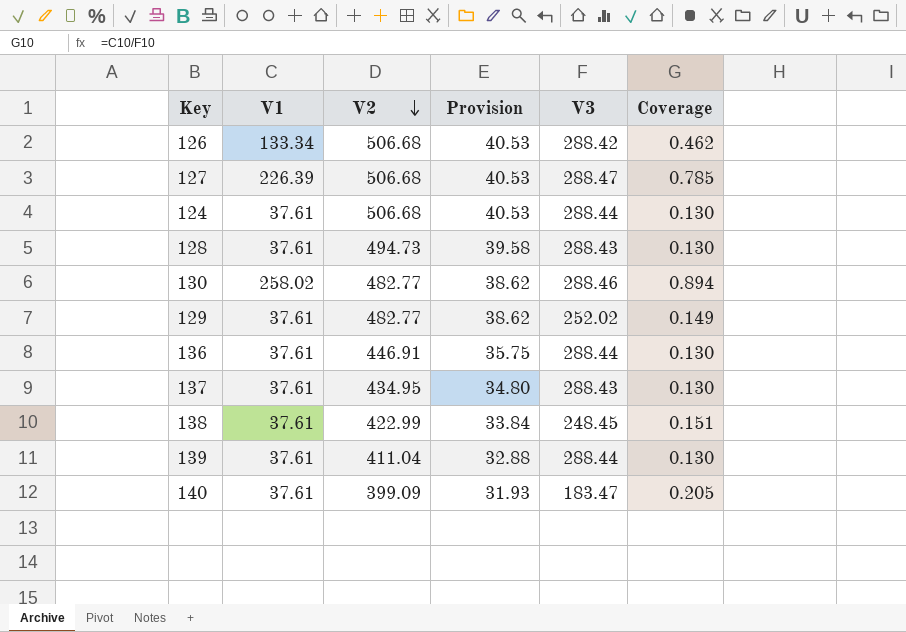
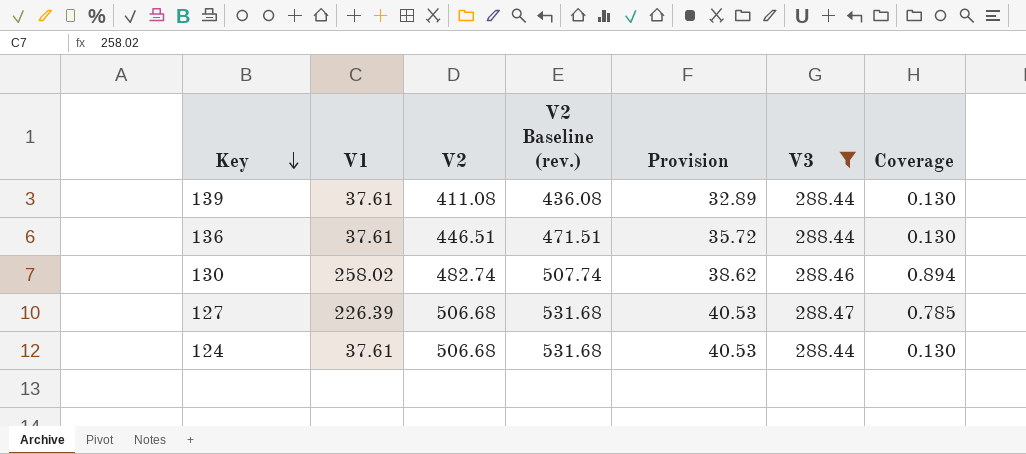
filter: none -> V3 >= 288.44
row order: V2 descending -> Key descending
column V2 Baseline (rev.) | formula: none -> [V2] + 25
139 | V2: 411.04 -> 411.08
139 | Provision: 32.88 -> 32.89
136 | V2: 446.91 -> 446.51
136 | Provision: 35.75 -> 35.72
130 | V2: 482.77 -> 482.74

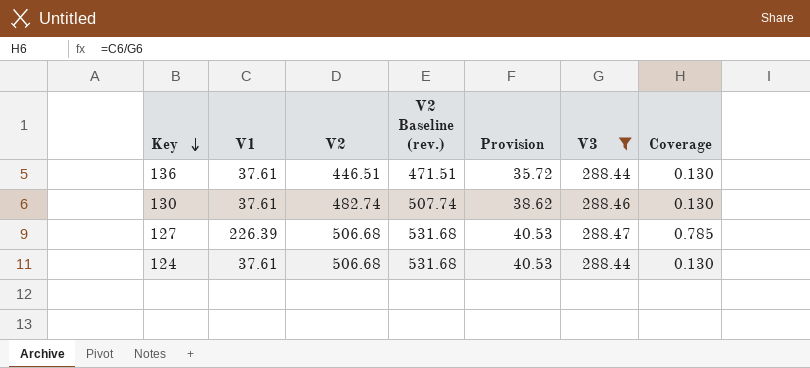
row 139: 37.61 | 411.08 | 436.08 | 32.89 | 288.44 | 0.130 -> none
130 | V1: 258.02 -> 37.61
130 | Coverage: 0.894 -> 0.130

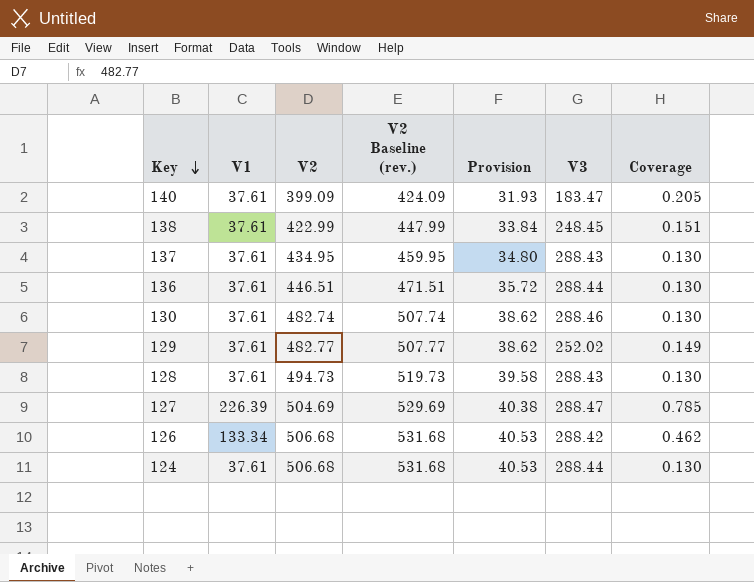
filter: V3 >= 288.44 -> none
127 | V2: 506.68 -> 504.69
127 | V2 Baseline (rev.): 531.68 -> 529.69
127 | Provision: 40.53 -> 40.38

